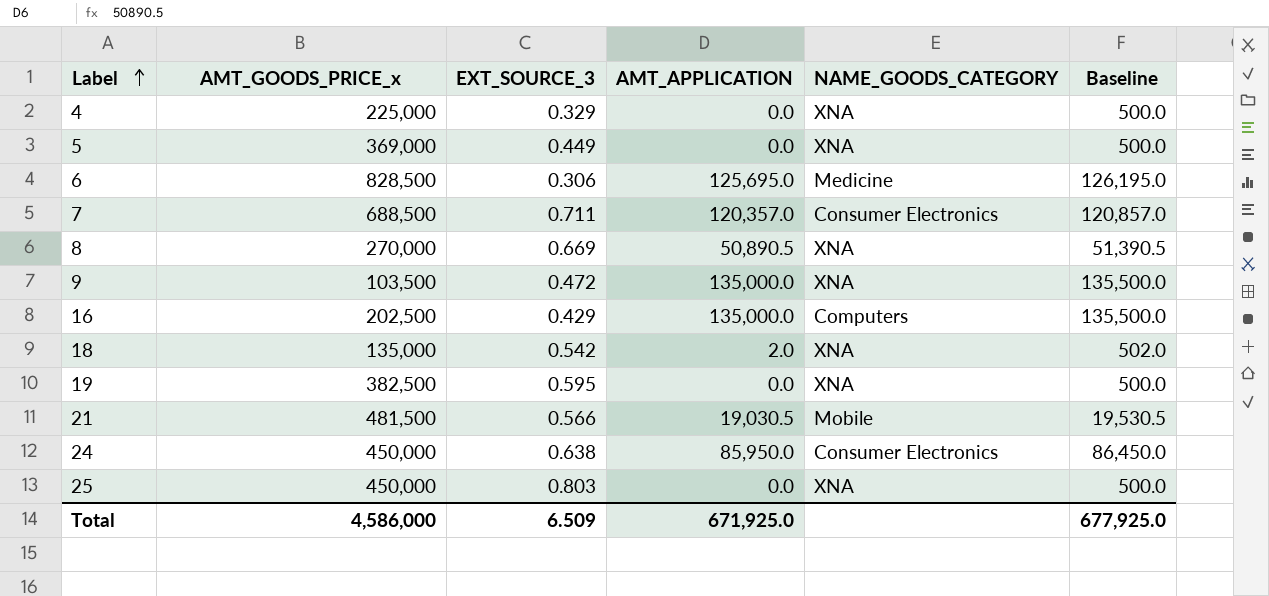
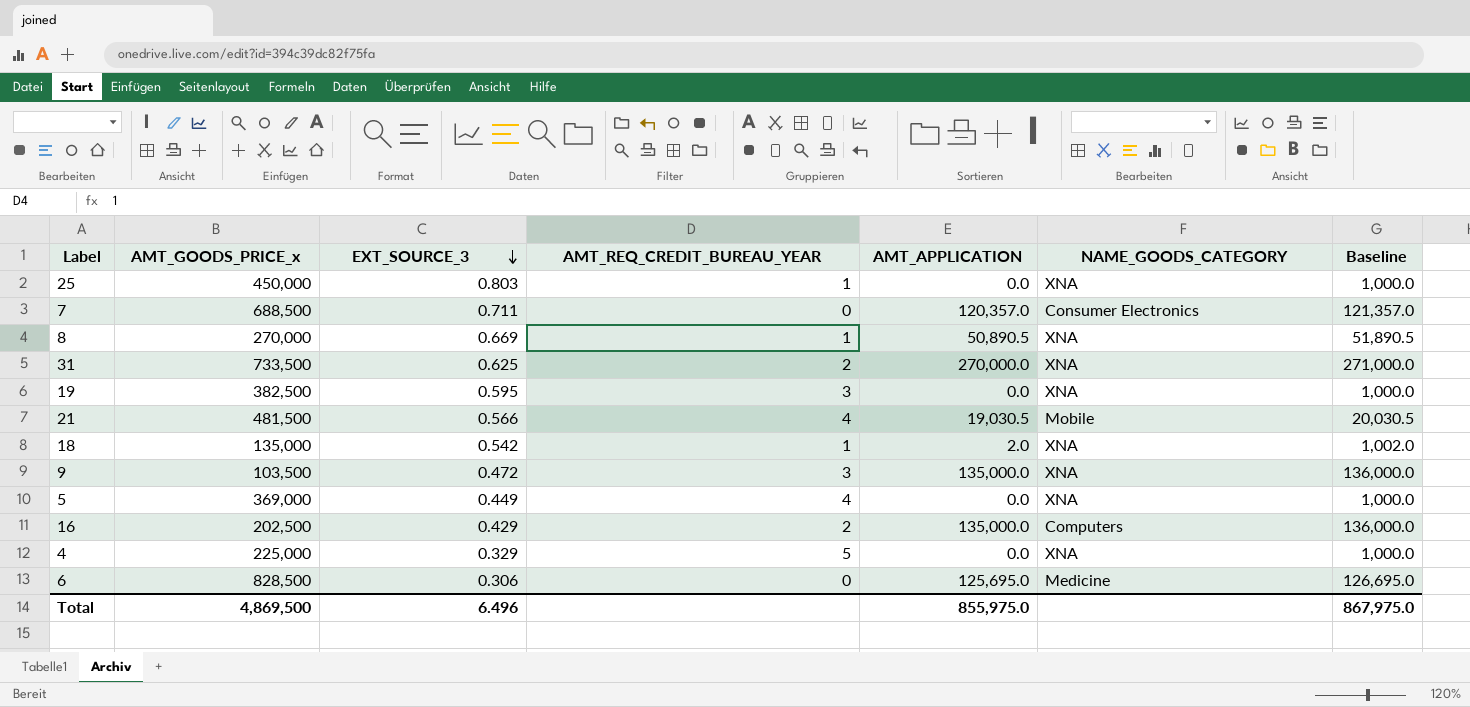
row order: Label ascending -> EXT_SOURCE_3 descending
column AMT_REQ_CREDIT_BUREAU_YEAR | position: none -> 4
column Baseline | formula: [AMT_APPLICATION] + 500 -> [AMT_APPLICATION] + 1000
row 24: 450,000 | 0.638 | 85,950.0 | Consumer Electronics | 86,450.0 -> none
row 31: none -> 733,500 | 0.625 | 2 | 270,000.0 | XNA | 271,000.0
Total | AMT_GOODS_PRICE_x: 4,586,000 -> 4,869,500
Total | EXT_SOURCE_3: 6.509 -> 6.496
Total | AMT_APPLICATION: 671,925.0 -> 855,975.0
Total | Baseline: 677,925.0 -> 867,975.0

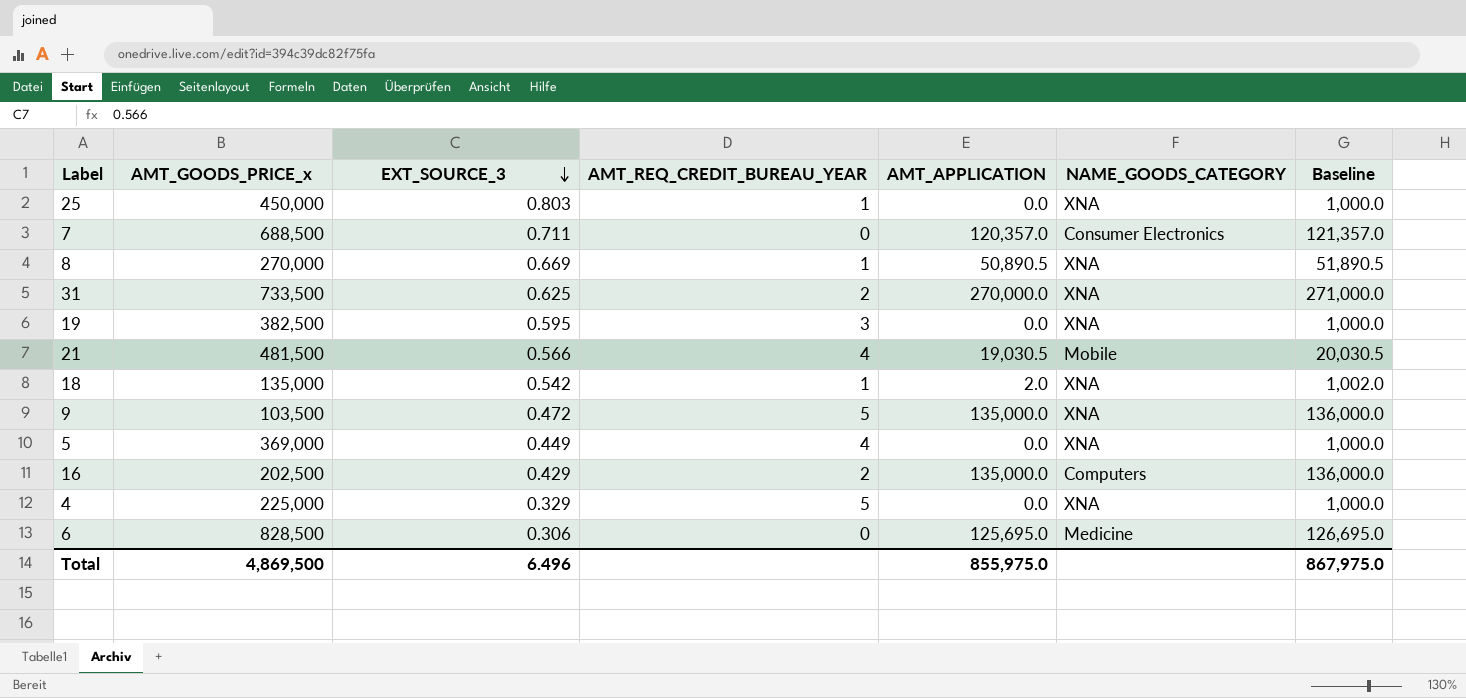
9 | AMT_REQ_CREDIT_BUREAU_YEAR: 3 -> 5

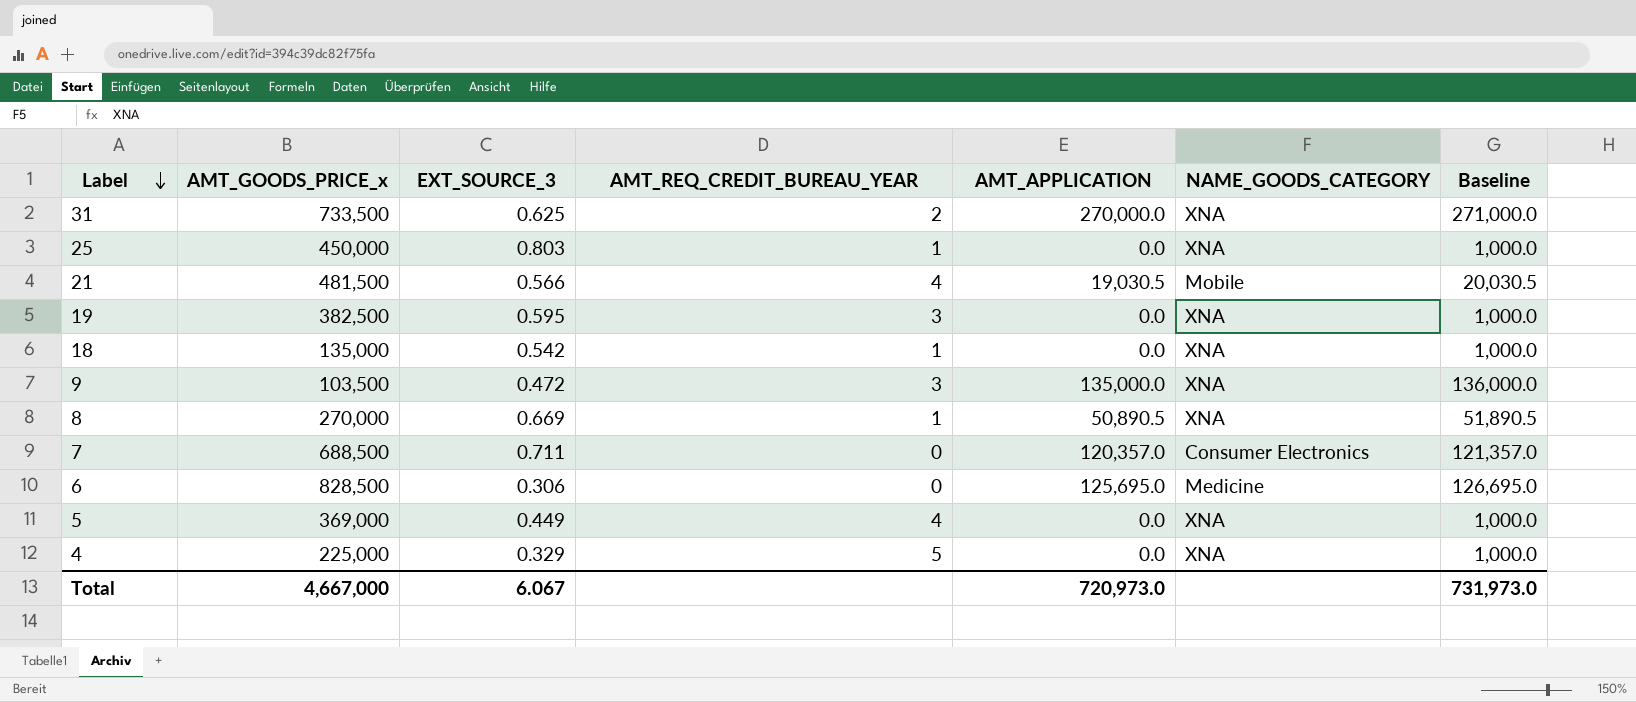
row order: EXT_SOURCE_3 descending -> Label descending
row 16: 202,500 | 0.429 | 2 | 135,000.0 | Computers | 136,000.0 -> none
18 | AMT_APPLICATION: 2.0 -> 0.0
18 | Baseline: 1,002.0 -> 1,000.0
9 | AMT_REQ_CREDIT_BUREAU_YEAR: 5 -> 3
Total | AMT_GOODS_PRICE_x: 4,869,500 -> 4,667,000
Total | EXT_SOURCE_3: 6.496 -> 6.067
Total | AMT_APPLICATION: 855,975.0 -> 720,973.0
Total | Baseline: 867,975.0 -> 731,973.0

